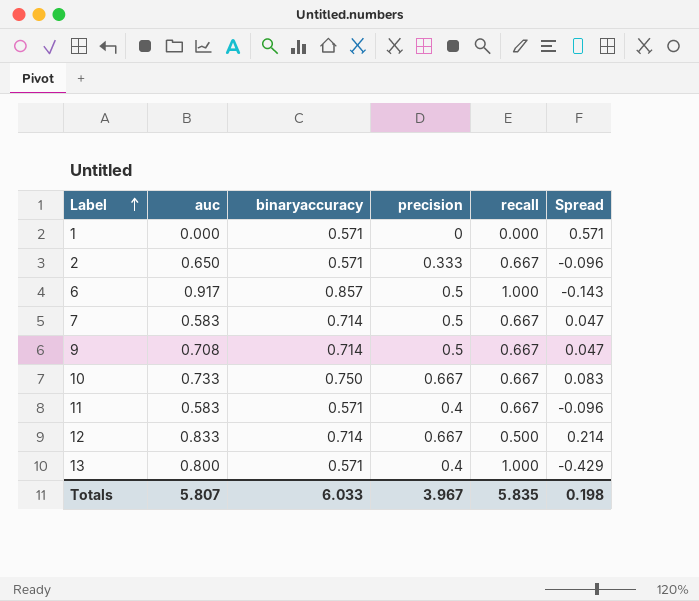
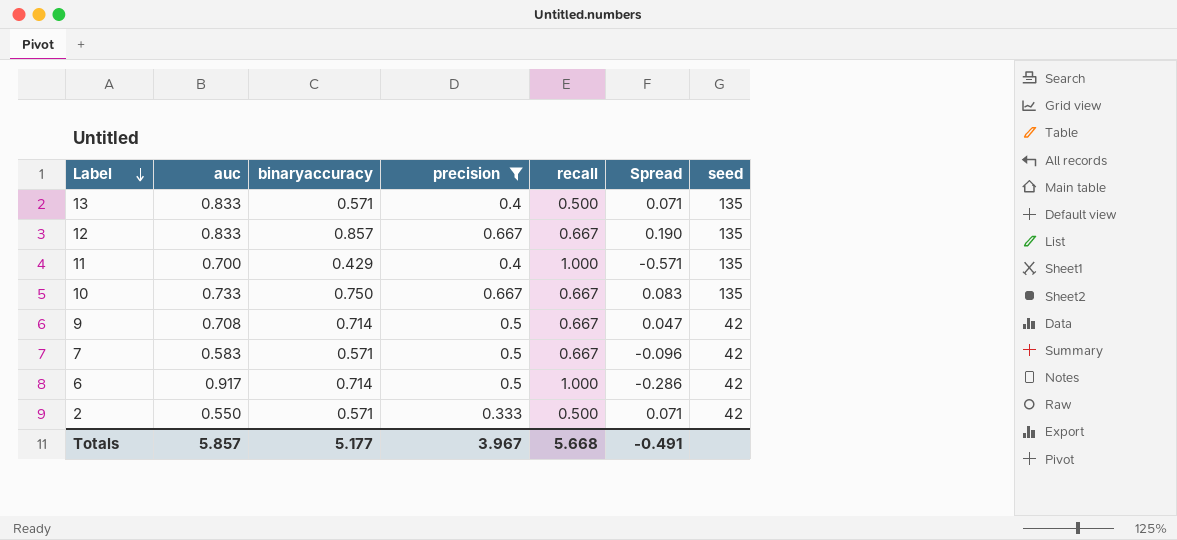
filter: none -> precision != 0
row order: Label ascending -> Label descending
column seed | position: none -> 7
13 | auc: 0.800 -> 0.833
13 | recall: 1.000 -> 0.500
13 | Spread: -0.429 -> 0.071
12 | binaryaccuracy: 0.714 -> 0.857
12 | recall: 0.500 -> 0.667
12 | Spread: 0.214 -> 0.190
11 | auc: 0.583 -> 0.700
11 | binaryaccuracy: 0.571 -> 0.429
11 | recall: 0.667 -> 1.000
11 | Spread: -0.096 -> -0.571
7 | binaryaccuracy: 0.714 -> 0.571
7 | Spread: 0.047 -> -0.096
6 | binaryaccuracy: 0.857 -> 0.714
6 | Spread: -0.143 -> -0.286
2 | auc: 0.650 -> 0.550
2 | recall: 0.667 -> 0.500
2 | Spread: -0.096 -> 0.071
Totals | auc: 5.807 -> 5.857
Totals | binaryaccuracy: 6.033 -> 5.177
Totals | recall: 5.835 -> 5.668
Totals | Spread: 0.198 -> -0.491

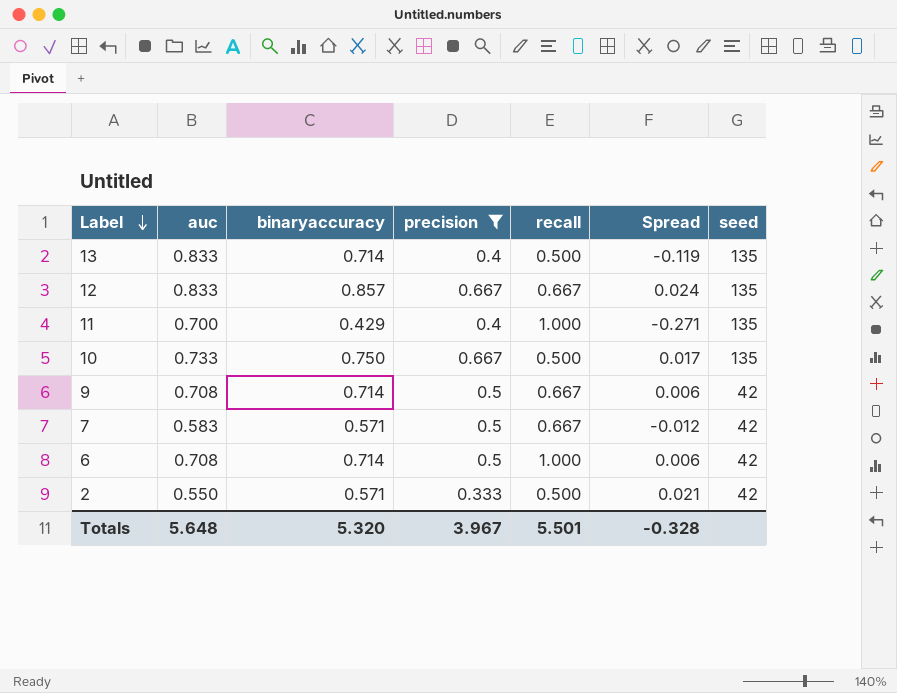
column Spread | formula: [binaryaccuracy] - [recall] -> [binaryaccuracy] - [auc]
13 | binaryaccuracy: 0.571 -> 0.714
10 | recall: 0.667 -> 0.500
6 | auc: 0.917 -> 0.708
Totals | auc: 5.857 -> 5.648
Totals | binaryaccuracy: 5.177 -> 5.320
Totals | recall: 5.668 -> 5.501
Totals | Spread: -0.491 -> -0.328

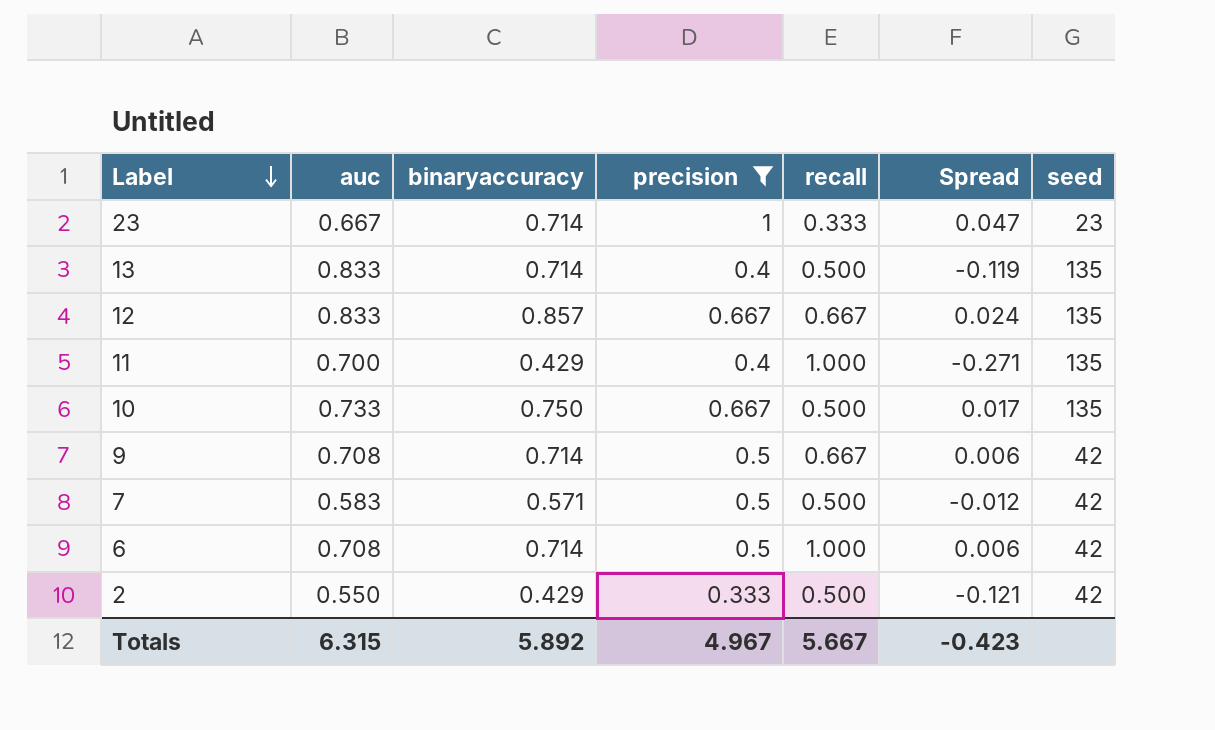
row 23: none -> 0.667 | 0.714 | 1 | 0.333 | 0.047 | 23
7 | recall: 0.667 -> 0.500
2 | binaryaccuracy: 0.571 -> 0.429
2 | Spread: 0.021 -> -0.121
Totals | auc: 5.648 -> 6.315
Totals | binaryaccuracy: 5.320 -> 5.892
Totals | precision: 3.967 -> 4.967
Totals | recall: 5.501 -> 5.667
Totals | Spread: -0.328 -> -0.423

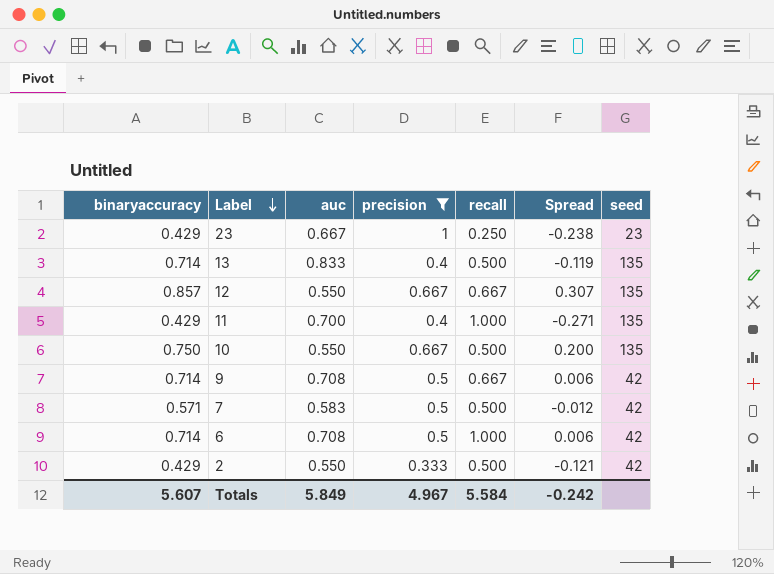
column binaryaccuracy | position: 3 -> 1
23 | binaryaccuracy: 0.714 -> 0.429
23 | recall: 0.333 -> 0.250
23 | Spread: 0.047 -> -0.238
12 | auc: 0.833 -> 0.550
12 | Spread: 0.024 -> 0.307
10 | auc: 0.733 -> 0.550
10 | Spread: 0.017 -> 0.200
Totals | binaryaccuracy: 5.892 -> 5.607
Totals | auc: 6.315 -> 5.849
Totals | recall: 5.667 -> 5.584
Totals | Spread: -0.423 -> -0.242

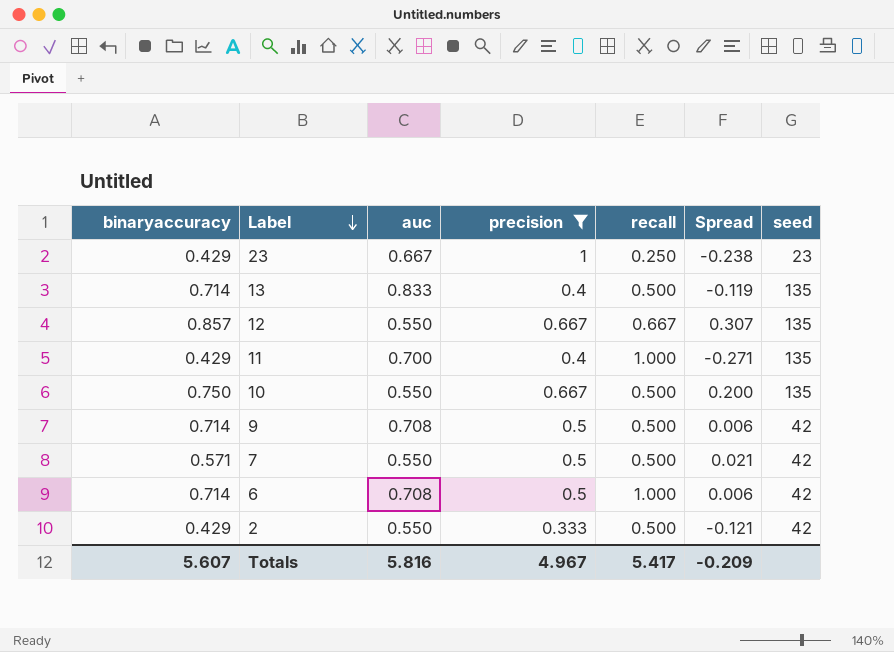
9 | recall: 0.667 -> 0.500
7 | auc: 0.583 -> 0.550
7 | Spread: -0.012 -> 0.021
Totals | auc: 5.849 -> 5.816
Totals | recall: 5.584 -> 5.417
Totals | Spread: -0.242 -> -0.209

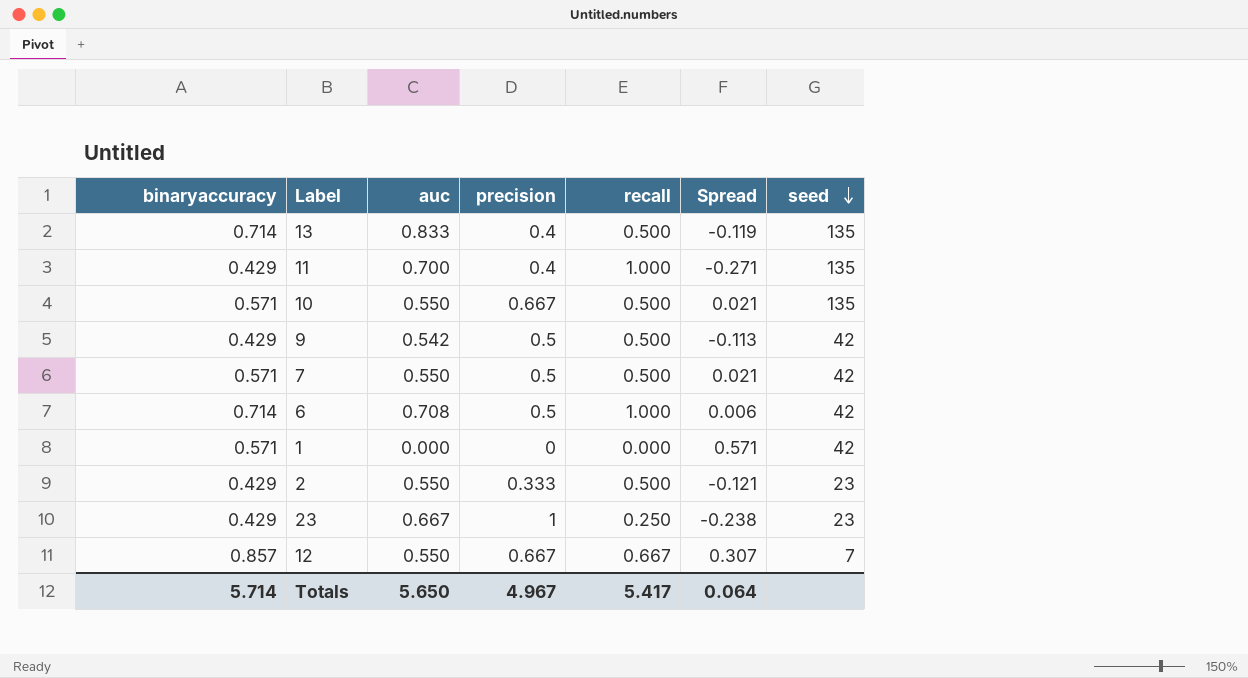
filter: precision != 0 -> none
row order: Label descending -> seed descending
10 | binaryaccuracy: 0.750 -> 0.571
10 | Spread: 0.200 -> 0.021
9 | binaryaccuracy: 0.714 -> 0.429
9 | auc: 0.708 -> 0.542
9 | Spread: 0.006 -> -0.113
2 | seed: 42 -> 23
12 | seed: 135 -> 7
Totals | binaryaccuracy: 5.607 -> 5.714
Totals | auc: 5.816 -> 5.650
Totals | Spread: -0.209 -> 0.064

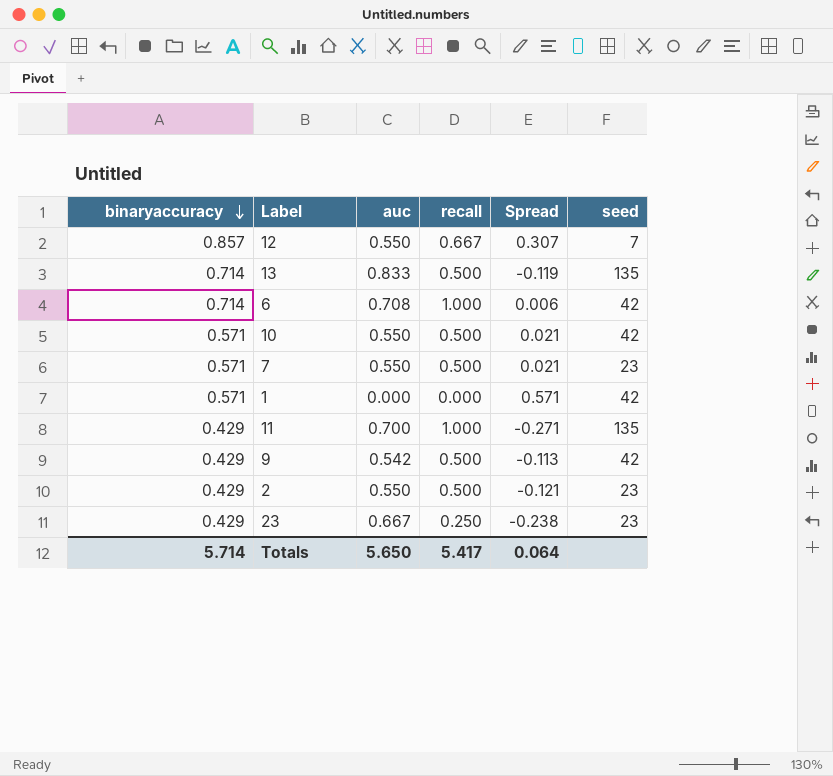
row order: seed descending -> binaryaccuracy descending
column precision | position: 4 -> none
10 | seed: 135 -> 42
7 | seed: 42 -> 23

